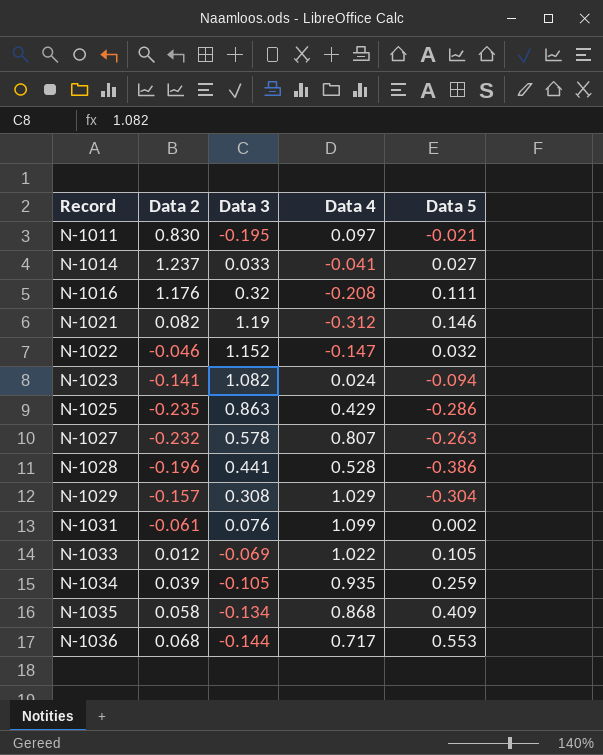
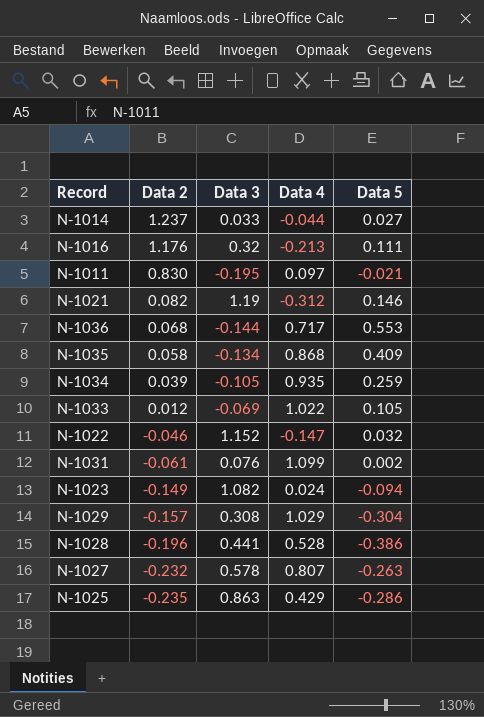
row order: Record ascending -> Data 2 descending
N-1014 | Data 4: -0.041 -> -0.044
N-1016 | Data 4: -0.208 -> -0.213
N-1023 | Data 2: -0.141 -> -0.149

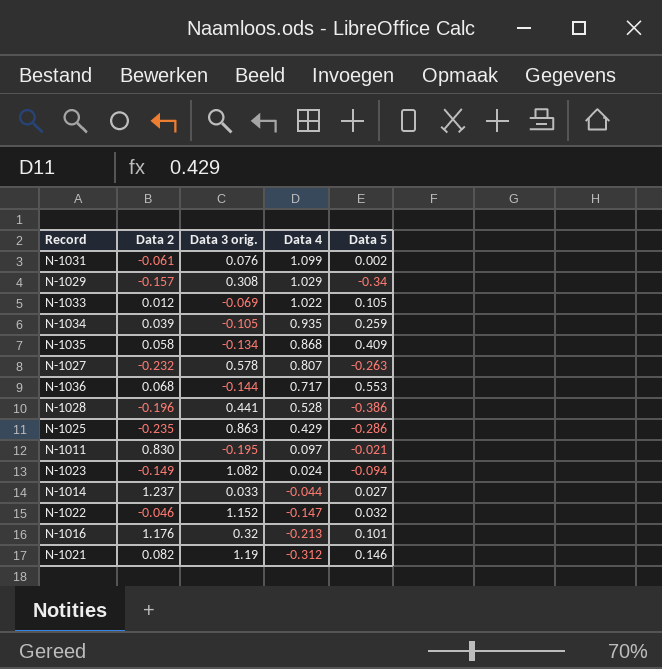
row order: Data 2 descending -> Data 4 descending
column name: Data 3 -> Data 3 orig.
N-1029 | Data 5: -0.304 -> -0.34
N-1016 | Data 5: 0.111 -> 0.101

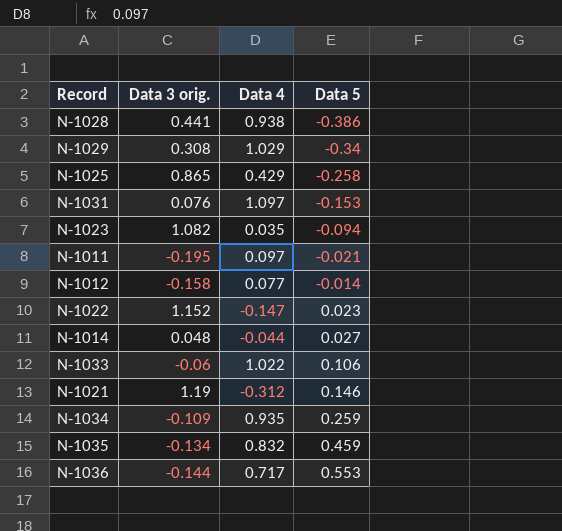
row order: Data 4 descending -> Data 5 ascending
column Data 2 | position: 2 -> none
row N-1027: -0.232 | 0.578 | 0.807 | -0.263 -> none
row N-1016: 1.176 | 0.32 | -0.213 | 0.101 -> none
N-1028 | Data 4: 0.528 -> 0.938
N-1025 | Data 3 orig.: 0.863 -> 0.865
N-1025 | Data 5: -0.286 -> -0.258
N-1031 | Data 4: 1.099 -> 1.097
N-1031 | Data 5: 0.002 -> -0.153
N-1023 | Data 4: 0.024 -> 0.035
row N-1012: none -> -0.158 | 0.077 | -0.014
N-1022 | Data 5: 0.032 -> 0.023
N-1014 | Data 3 orig.: 0.033 -> 0.048
N-1033 | Data 3 orig.: -0.069 -> -0.06
N-1033 | Data 5: 0.105 -> 0.106
N-1034 | Data 3 orig.: -0.105 -> -0.109
N-1035 | Data 4: 0.868 -> 0.832
N-1035 | Data 5: 0.409 -> 0.459

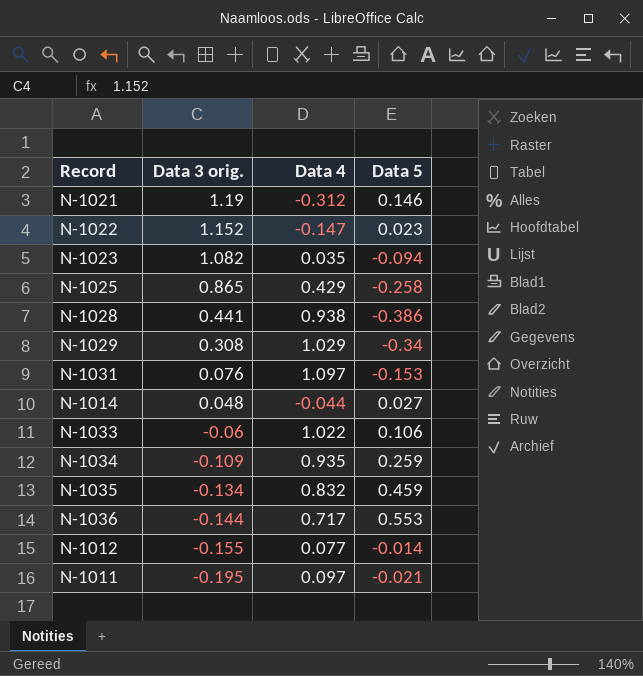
row order: Data 5 ascending -> Data 3 orig. descending
N-1012 | Data 3 orig.: -0.158 -> -0.155

